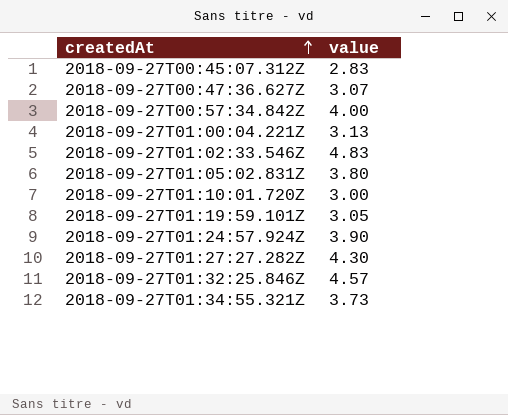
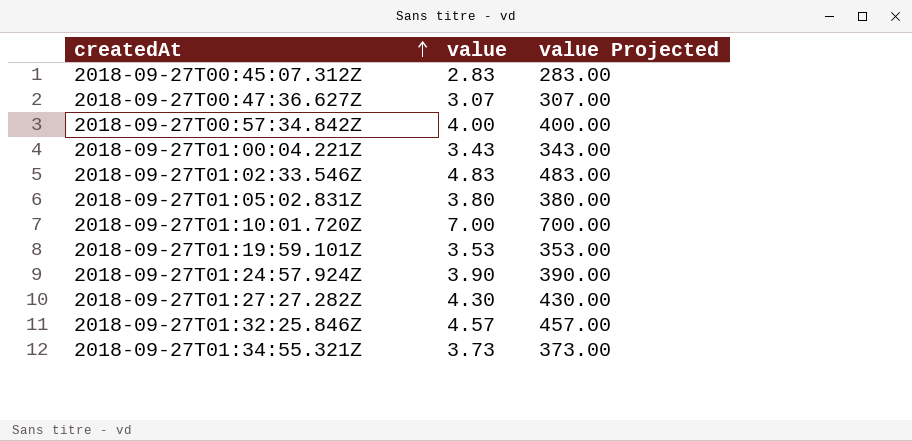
column value Projected | formula: none -> [value] * 100
2018-09-27T01:00:04.221Z | value: 3.13 -> 3.43
2018-09-27T01:10:01.720Z | value: 3.00 -> 7.00
2018-09-27T01:19:59.101Z | value: 3.05 -> 3.53

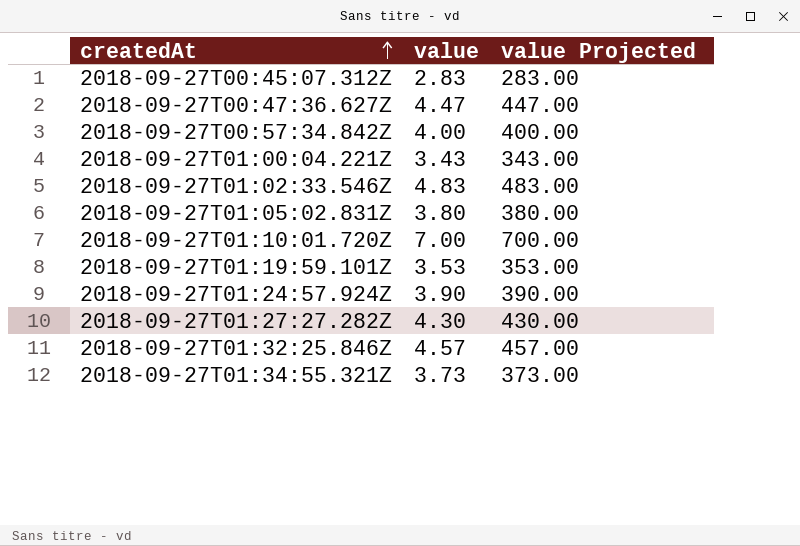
2018-09-27T00:47:36.627Z | value: 3.07 -> 4.47
2018-09-27T00:47:36.627Z | value Projected: 307.00 -> 447.00

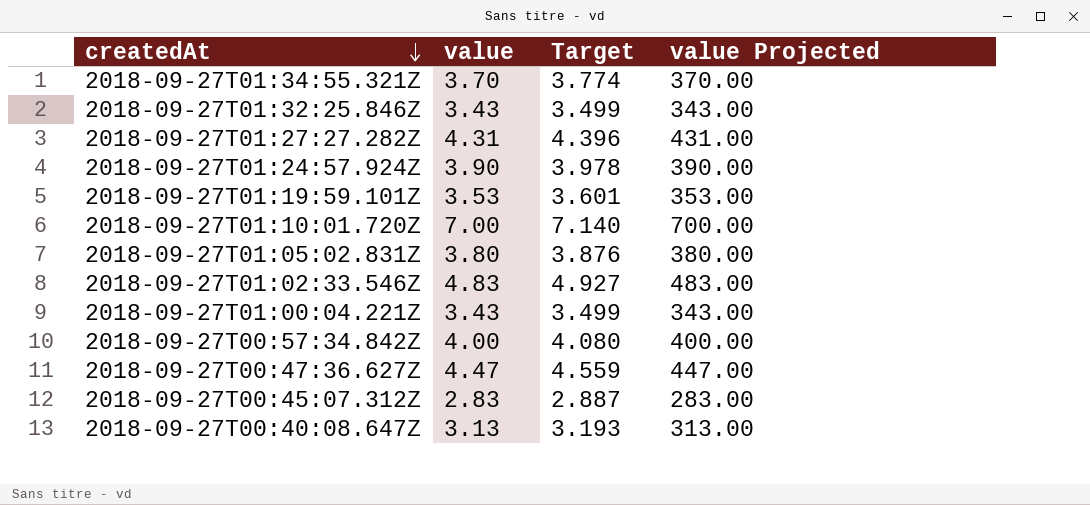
row order: createdAt ascending -> createdAt descending
column Target | formula: none -> [value] * 1.02
2018-09-27T01:34:55.321Z | value: 3.73 -> 3.70
2018-09-27T01:34:55.321Z | value Projected: 373.00 -> 370.00
2018-09-27T01:32:25.846Z | value: 4.57 -> 3.43
2018-09-27T01:32:25.846Z | value Projected: 457.00 -> 343.00
2018-09-27T01:27:27.282Z | value: 4.30 -> 4.31
2018-09-27T01:27:27.282Z | value Projected: 430.00 -> 431.00
row 2018-09-27T00:40:08.647Z: none -> 3.13 | 3.193 | 313.00

